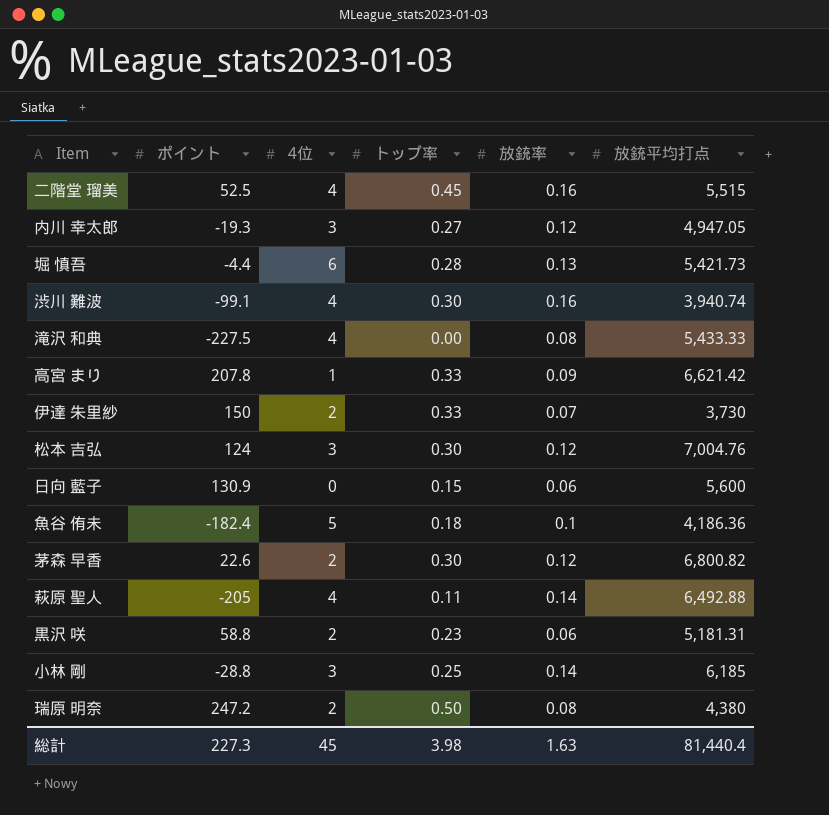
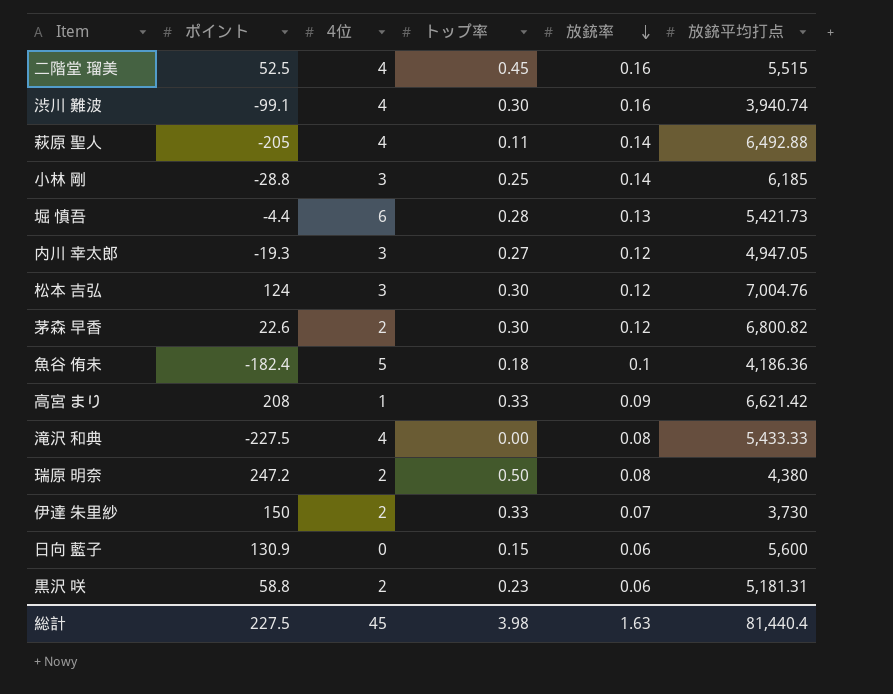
row order: none -> 放銃率 descending
高宮 まり | ポイント: 207.8 -> 208
総計 | ポイント: 227.3 -> 227.5

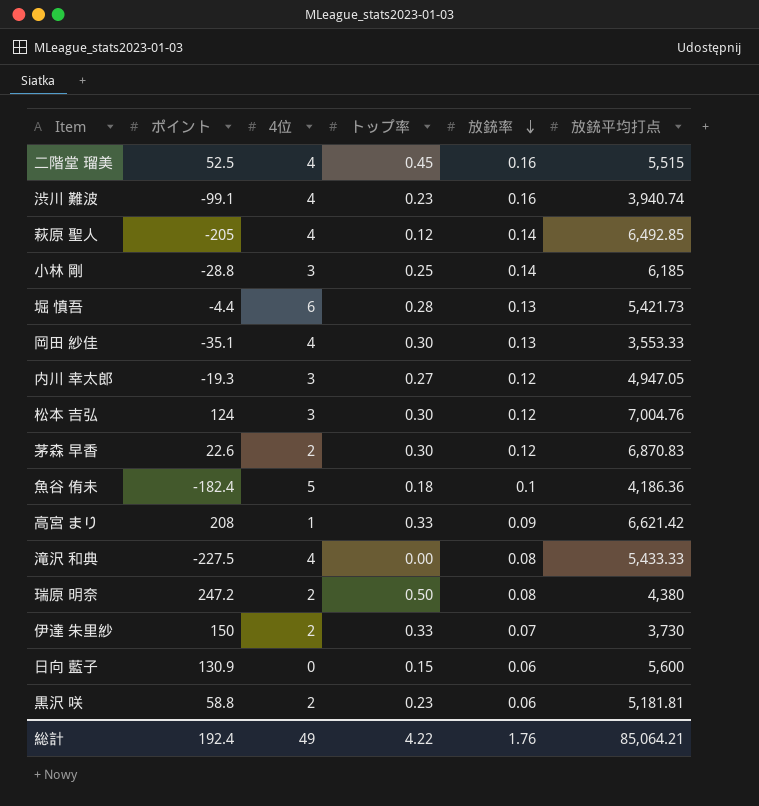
渋川 難波 | トップ率: 0.30 -> 0.23
萩原 聖人 | トップ率: 0.11 -> 0.12
萩原 聖人 | 放銃平均打点: 6,492.88 -> 6,492.85
row 岡田 紗佳: none -> -35.1 | 4 | 0.30 | 0.13 | 3,553.33
茅森 早香 | 放銃平均打点: 6,800.82 -> 6,870.83
黒沢 咲 | 放銃平均打点: 5,181.31 -> 5,181.81
総計 | ポイント: 227.5 -> 192.4
総計 | 4位: 45 -> 49
総計 | トップ率: 3.98 -> 4.22
総計 | 放銃率: 1.63 -> 1.76
総計 | 放銃平均打点: 81,440.4 -> 85,064.21

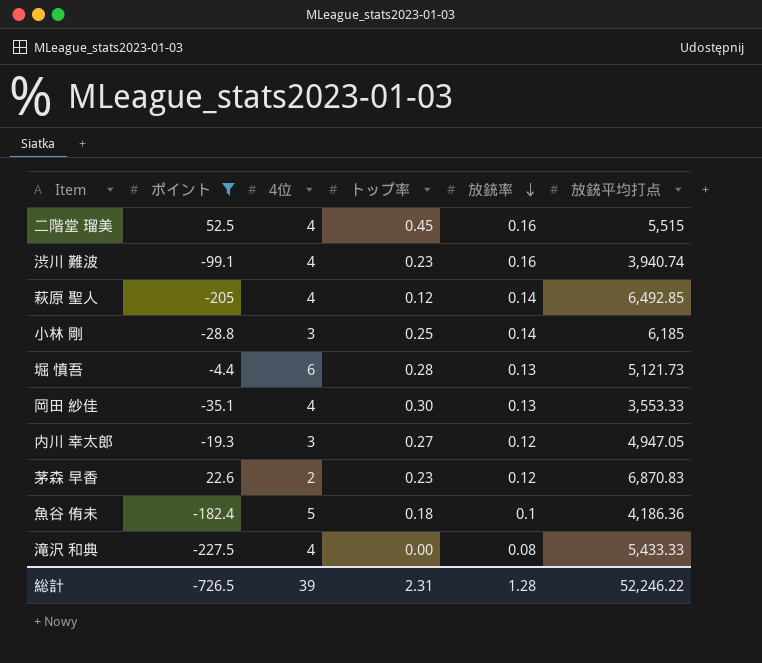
filter: none -> ポイント <= 52.5
堀 慎吾 | 放銃平均打点: 5,421.73 -> 5,121.73
茅森 早香 | トップ率: 0.30 -> 0.23
総計 | ポイント: 192.4 -> -726.5
総計 | 4位: 49 -> 39
総計 | トップ率: 4.22 -> 2.31
総計 | 放銃率: 1.76 -> 1.28
総計 | 放銃平均打点: 85,064.21 -> 52,246.22

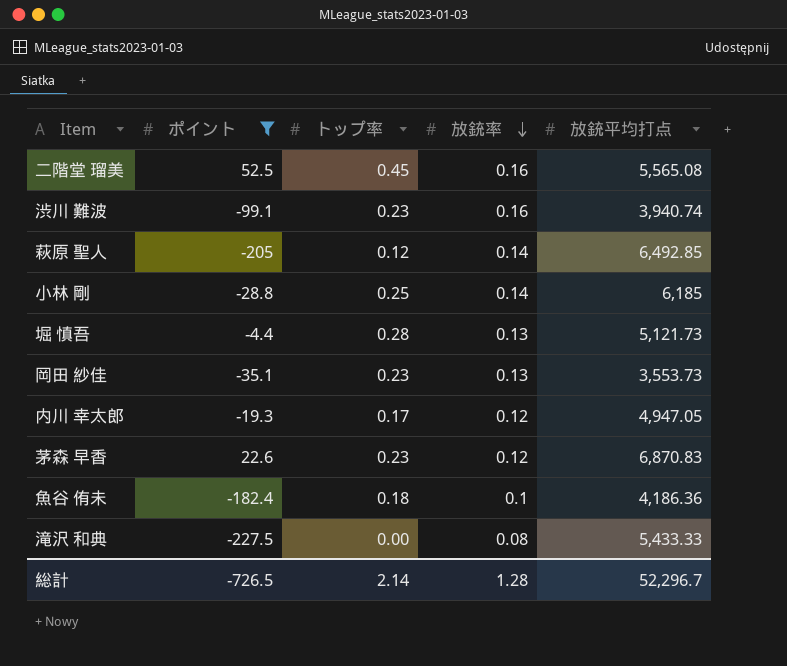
column 4位 | position: 3 -> none
二階堂 瑠美 | 放銃平均打点: 5,515 -> 5,565.08
岡田 紗佳 | トップ率: 0.30 -> 0.23
岡田 紗佳 | 放銃平均打点: 3,553.33 -> 3,553.73
内川 幸太郎 | トップ率: 0.27 -> 0.17
総計 | トップ率: 2.31 -> 2.14
総計 | 放銃平均打点: 52,246.22 -> 52,296.7

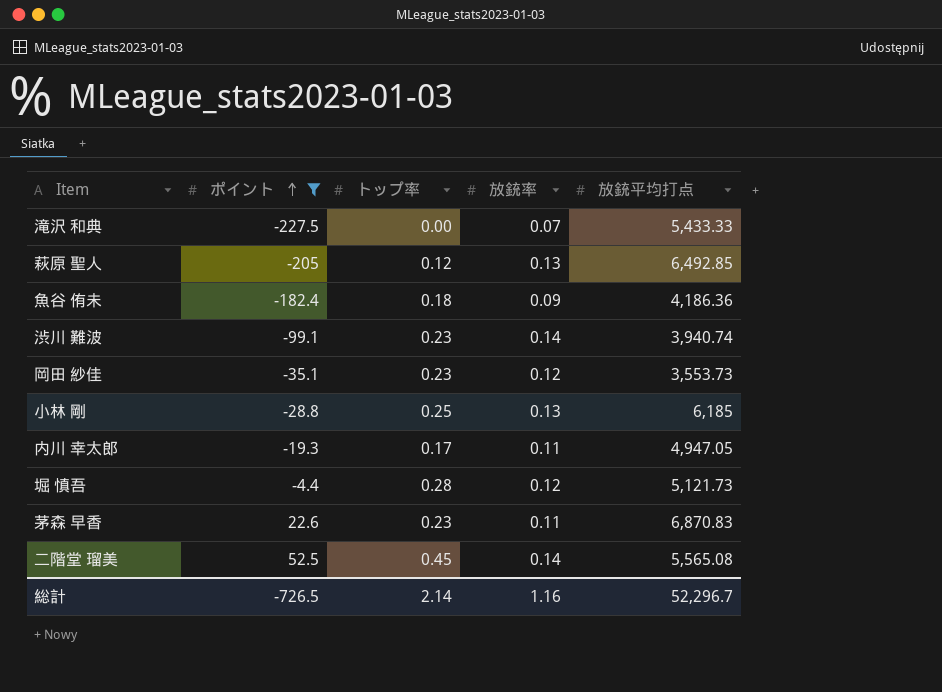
row order: 放銃率 descending -> ポイント ascending
滝沢 和典 | 放銃率: 0.08 -> 0.07
萩原 聖人 | 放銃率: 0.14 -> 0.13
魚谷 侑未 | 放銃率: 0.1 -> 0.09
渋川 難波 | 放銃率: 0.16 -> 0.14
岡田 紗佳 | 放銃率: 0.13 -> 0.12
小林 剛 | 放銃率: 0.14 -> 0.13
内川 幸太郎 | 放銃率: 0.12 -> 0.11
堀 慎吾 | 放銃率: 0.13 -> 0.12
茅森 早香 | 放銃率: 0.12 -> 0.11
二階堂 瑠美 | 放銃率: 0.16 -> 0.14
総計 | 放銃率: 1.28 -> 1.16

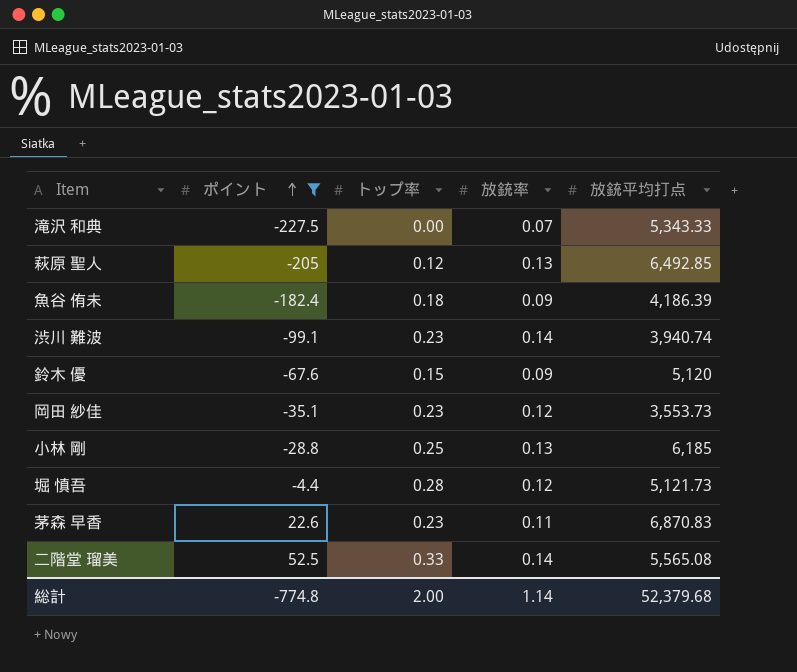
row 内川 幸太郎: -19.3 | 0.17 | 0.11 | 4,947.05 -> none
滝沢 和典 | 放銃平均打点: 5,433.33 -> 5,343.33
魚谷 侑未 | 放銃平均打点: 4,186.36 -> 4,186.39
row 鈴木 優: none -> -67.6 | 0.15 | 0.09 | 5,120
二階堂 瑠美 | トップ率: 0.45 -> 0.33
総計 | ポイント: -726.5 -> -774.8
総計 | トップ率: 2.14 -> 2.00
総計 | 放銃率: 1.16 -> 1.14
総計 | 放銃平均打点: 52,296.7 -> 52,379.68

